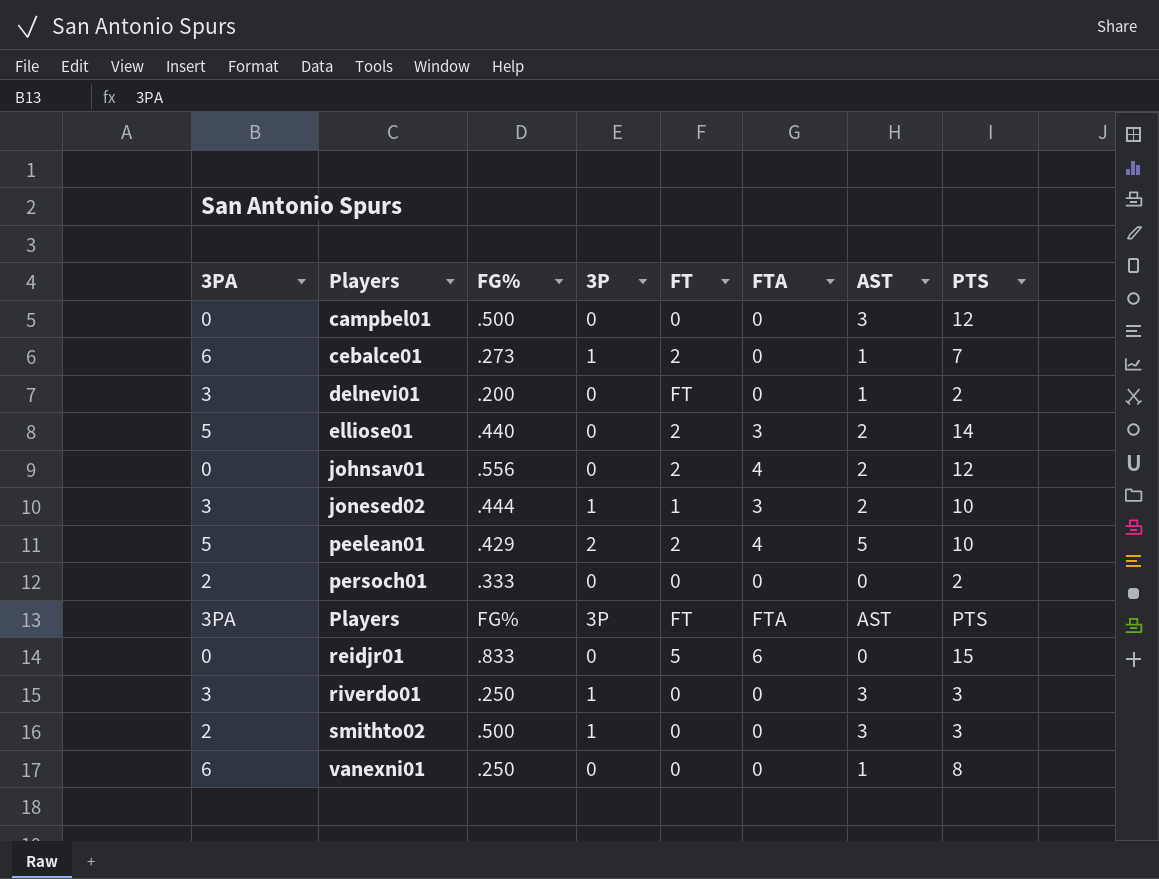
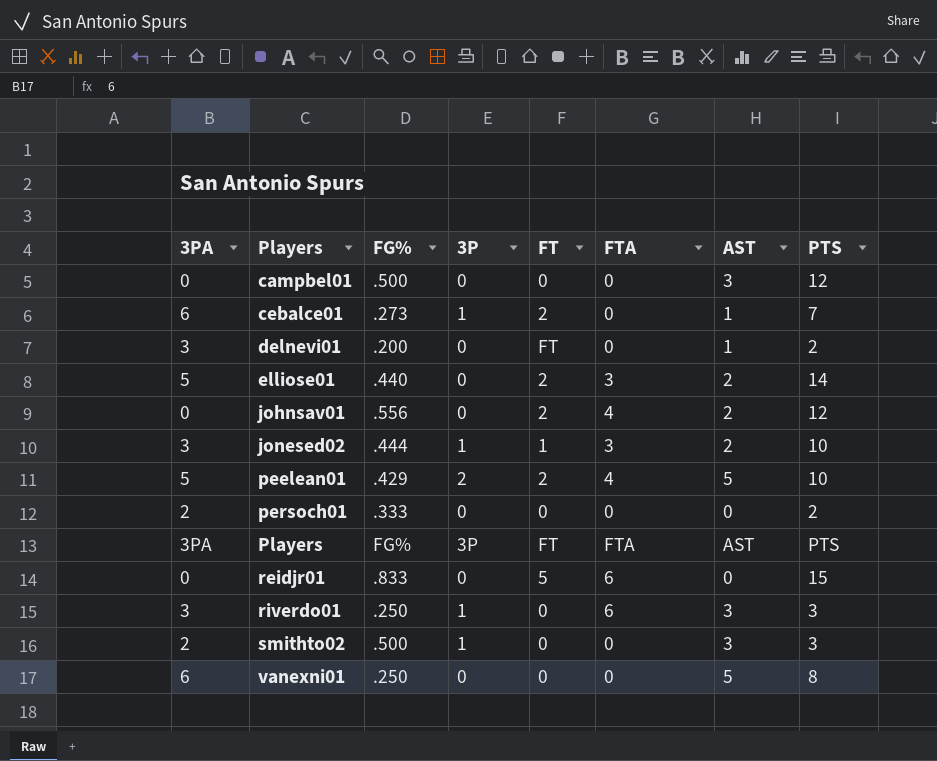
riverdo01 | FTA: 0 -> 6
vanexni01 | AST: 1 -> 5

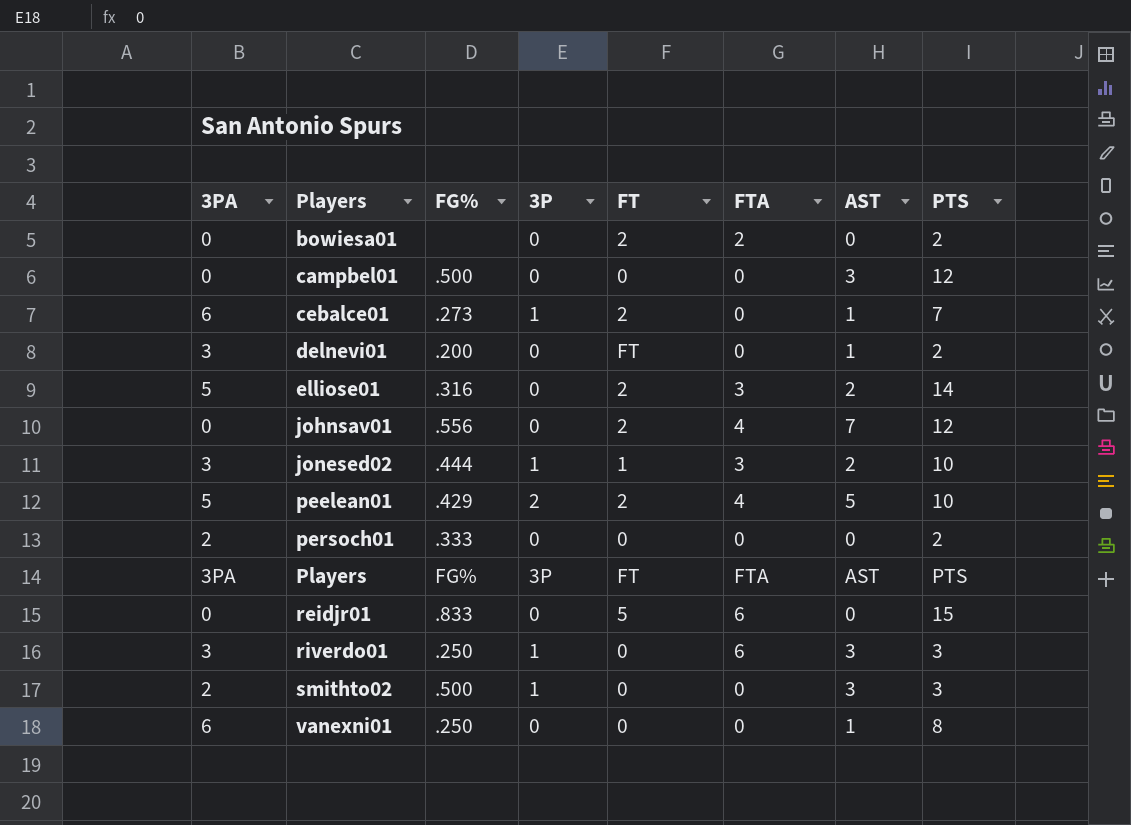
row bowiesa01: none -> 0 | none | 0 | 2 | 2 | 0 | 2
elliose01 | FG%: .440 -> .316
johnsav01 | AST: 2 -> 7
vanexni01 | AST: 5 -> 1

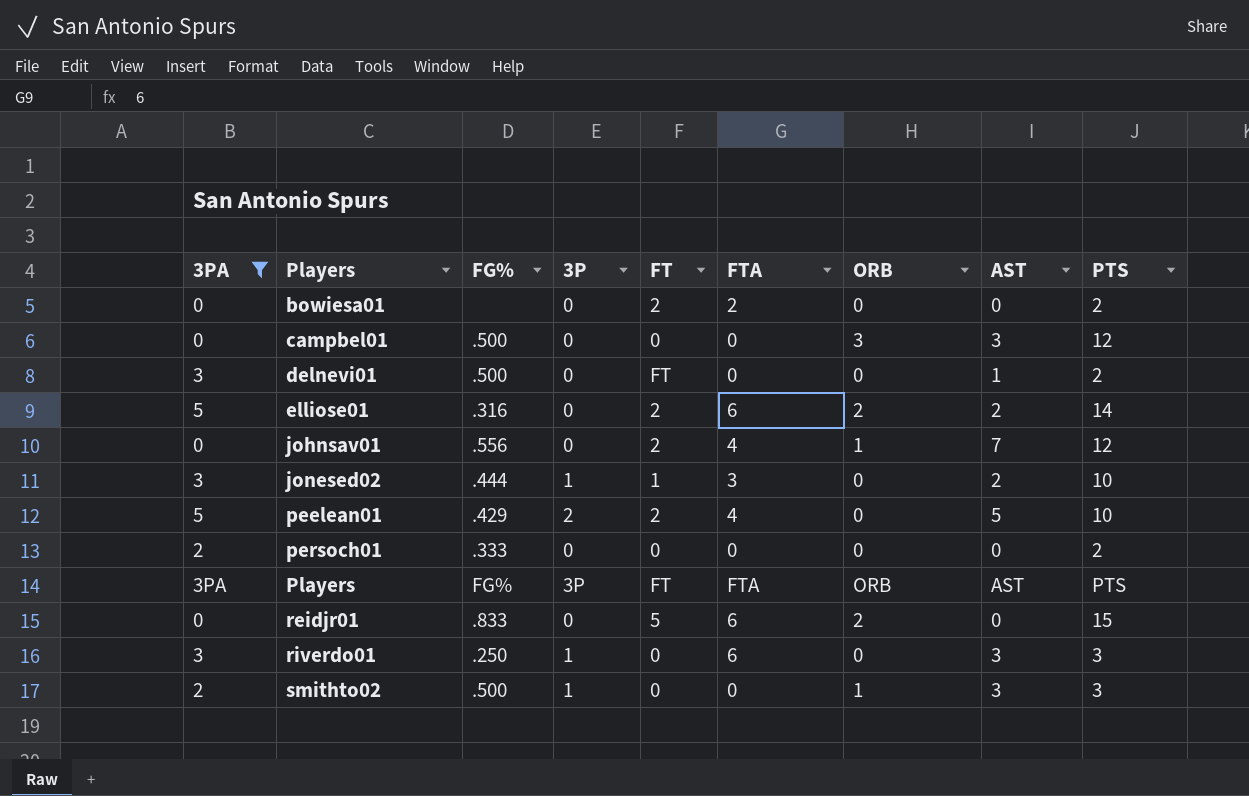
filter: none -> 3PA != 6
column ORB | position: none -> 7
delnevi01 | FG%: .200 -> .500
elliose01 | FTA: 3 -> 6

